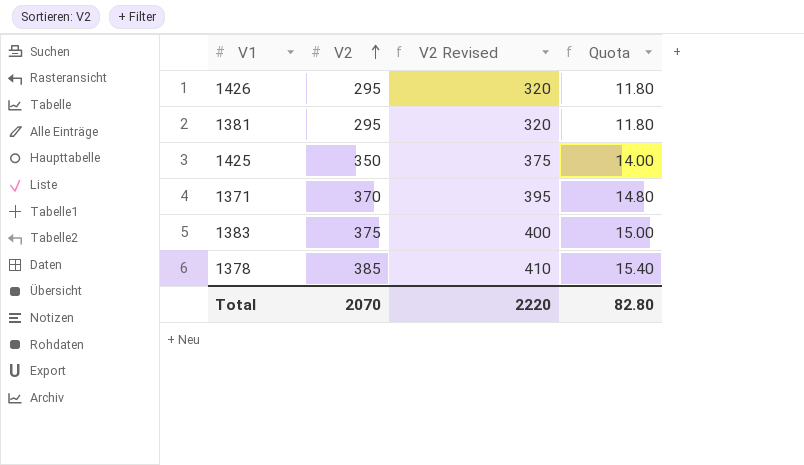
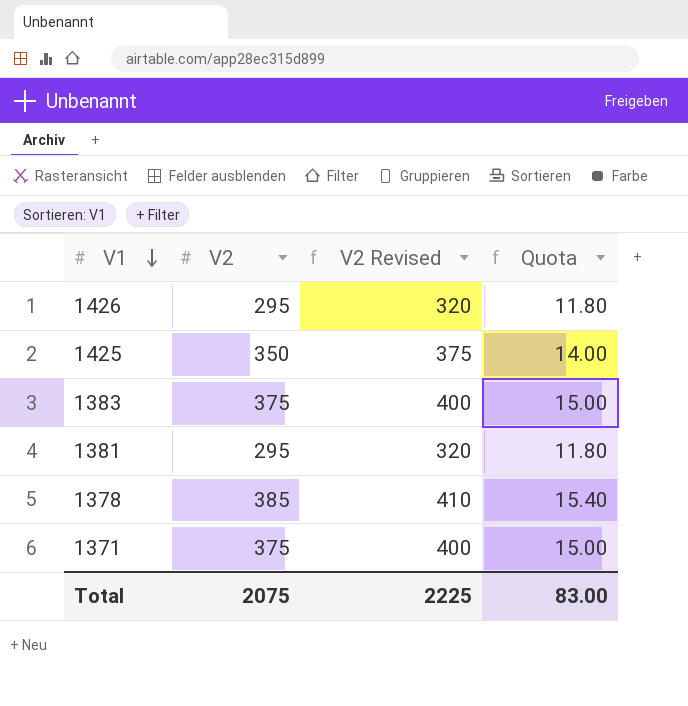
row order: V2 ascending -> V1 descending
1371 | V2: 370 -> 375
1371 | V2 Revised: 395 -> 400
1371 | Quota: 14.80 -> 15.00
Total | V2: 2070 -> 2075
Total | V2 Revised: 2220 -> 2225
Total | Quota: 82.80 -> 83.00

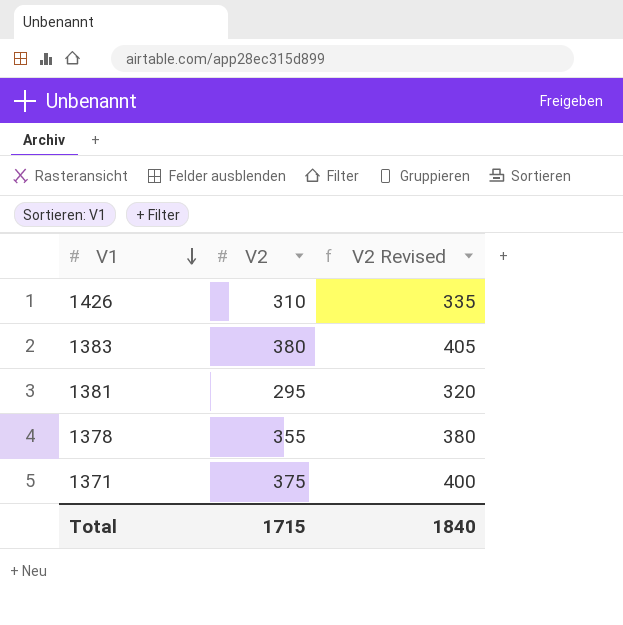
column Quota | formula: [V2] * 0.04 -> none
row 1425: 350 | 375 | 14.00 -> none
1426 | V2: 295 -> 310
1426 | V2 Revised: 320 -> 335
1383 | V2: 375 -> 380
1383 | V2 Revised: 400 -> 405
1378 | V2: 385 -> 355
1378 | V2 Revised: 410 -> 380
Total | V2: 2075 -> 1715
Total | V2 Revised: 2225 -> 1840

